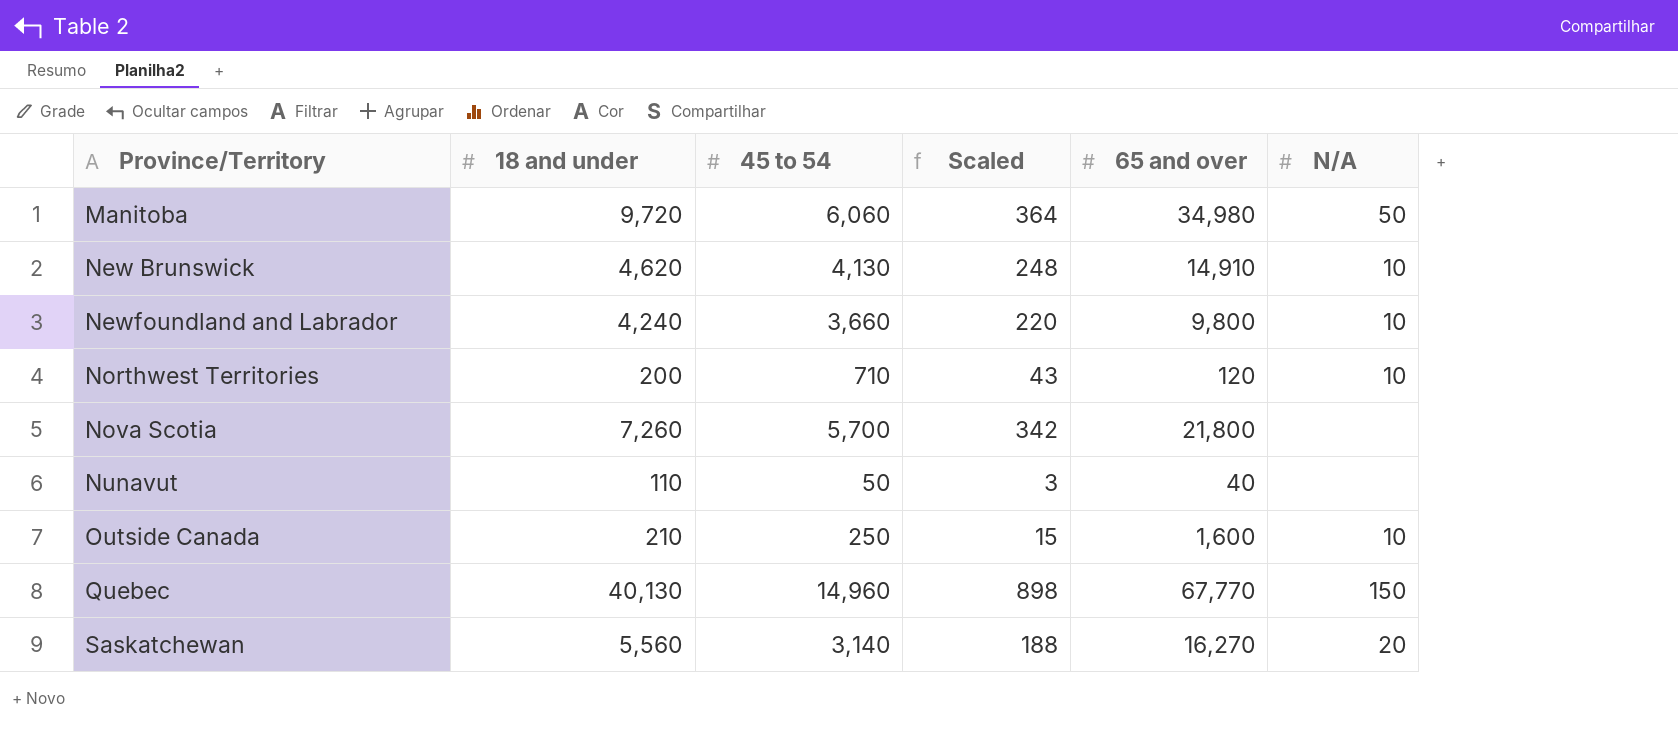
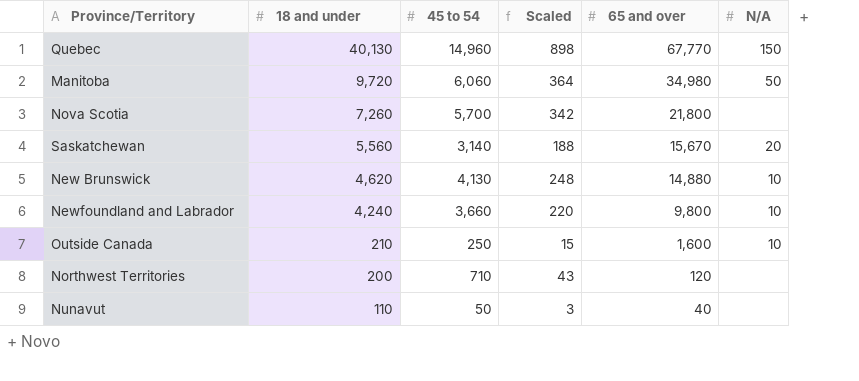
row order: Province/Territory ascending -> 18 and under descending
Saskatchewan | 65 and over: 16,270 -> 15,670
New Brunswick | 65 and over: 14,910 -> 14,880
Northwest Territories | N/A: 10 -> none

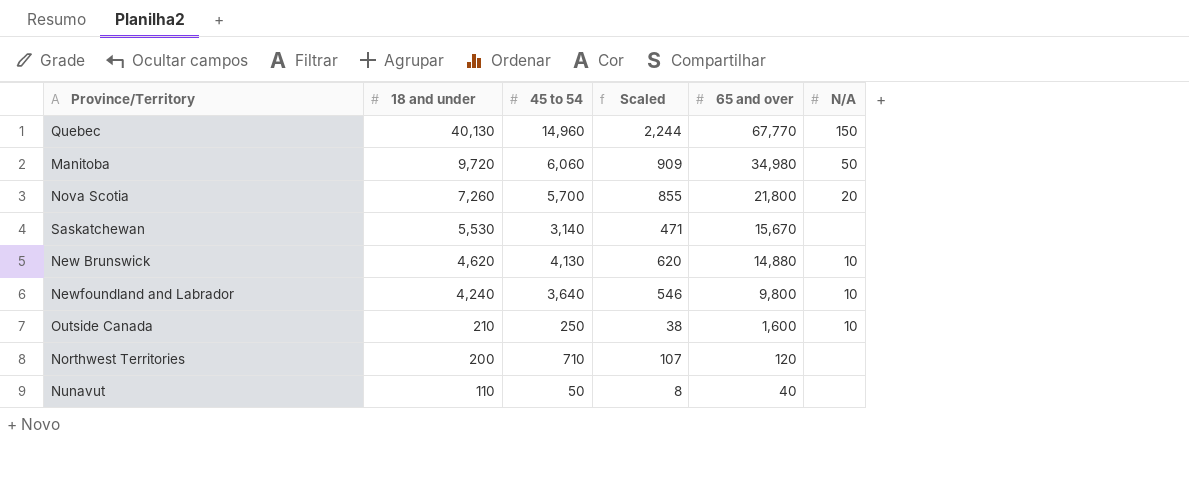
column Scaled | formula: [45 to 54] * 0.06 -> [45 to 54] * 0.15
Nova Scotia | N/A: none -> 20
Saskatchewan | 18 and under: 5,560 -> 5,530
Saskatchewan | N/A: 20 -> none
Newfoundland and Labrador | 45 to 54: 3,660 -> 3,640

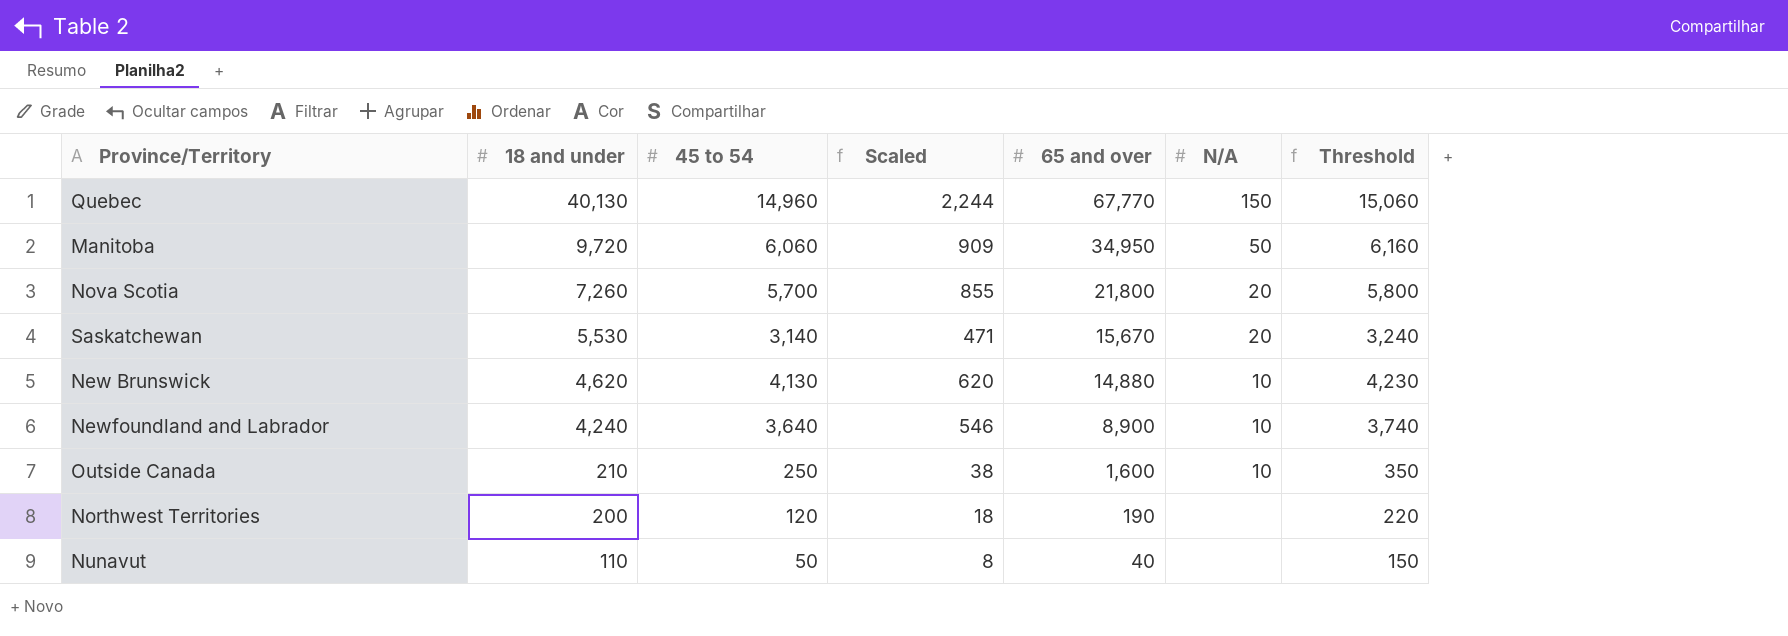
column Threshold | formula: none -> [45 to 54] + 100
Manitoba | 65 and over: 34,980 -> 34,950
Saskatchewan | N/A: none -> 20
Newfoundland and Labrador | 65 and over: 9,800 -> 8,900
Northwest Territories | 45 to 54: 710 -> 120
Northwest Territories | Scaled: 107 -> 18
Northwest Territories | 65 and over: 120 -> 190

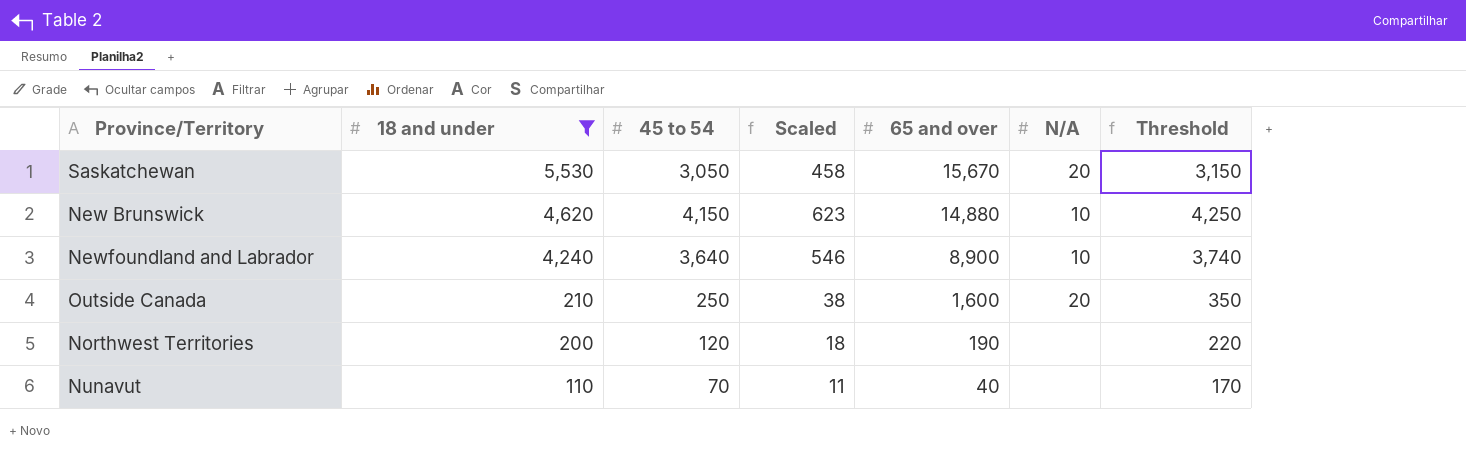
filter: none -> 18 and under <= 5,530
Saskatchewan | 45 to 54: 3,140 -> 3,050
Saskatchewan | Scaled: 471 -> 458
Saskatchewan | Threshold: 3,240 -> 3,150
New Brunswick | 45 to 54: 4,130 -> 4,150
New Brunswick | Scaled: 620 -> 623
New Brunswick | Threshold: 4,230 -> 4,250
Outside Canada | N/A: 10 -> 20
Nunavut | 45 to 54: 50 -> 70
Nunavut | Scaled: 8 -> 11
Nunavut | Threshold: 150 -> 170

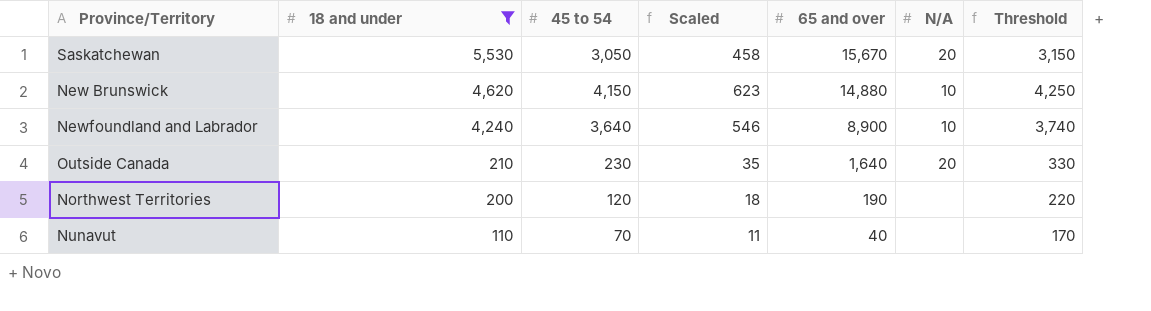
Outside Canada | 45 to 54: 250 -> 230
Outside Canada | Scaled: 38 -> 35
Outside Canada | 65 and over: 1,600 -> 1,640
Outside Canada | Threshold: 350 -> 330

